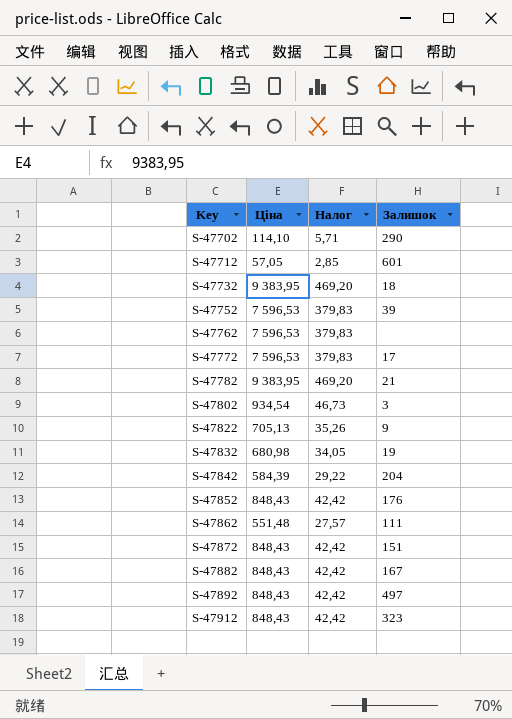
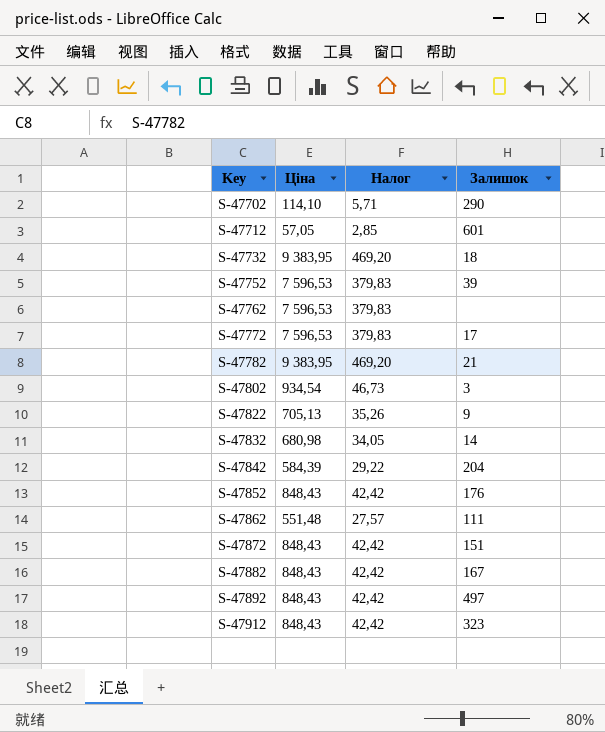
S-47832 | Залишок: 19 -> 14

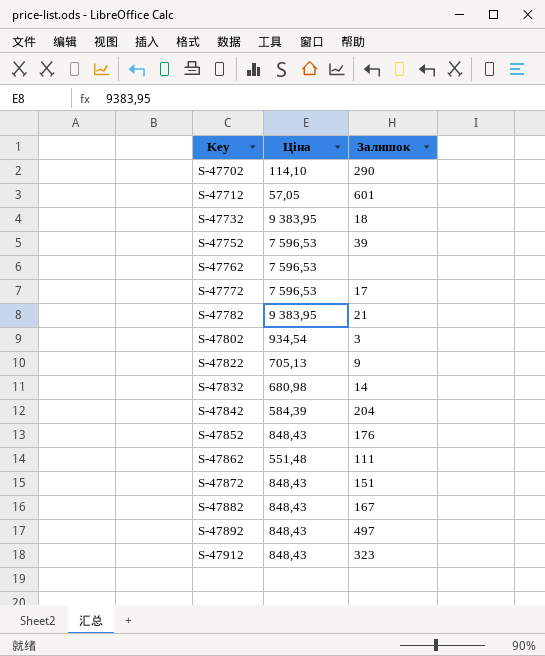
column Налог | formula: [Ціна] * 0,05 -> none

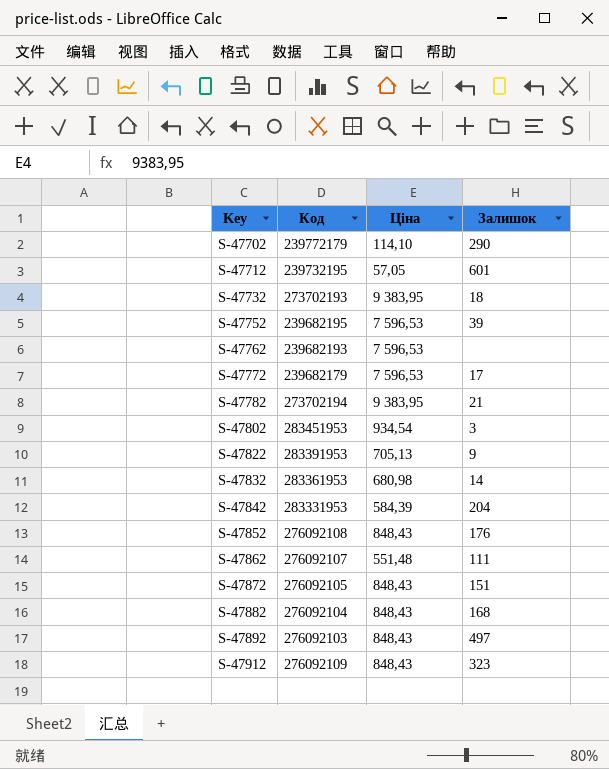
column Код | position: none -> 2
S-47882 | Залишок: 167 -> 168

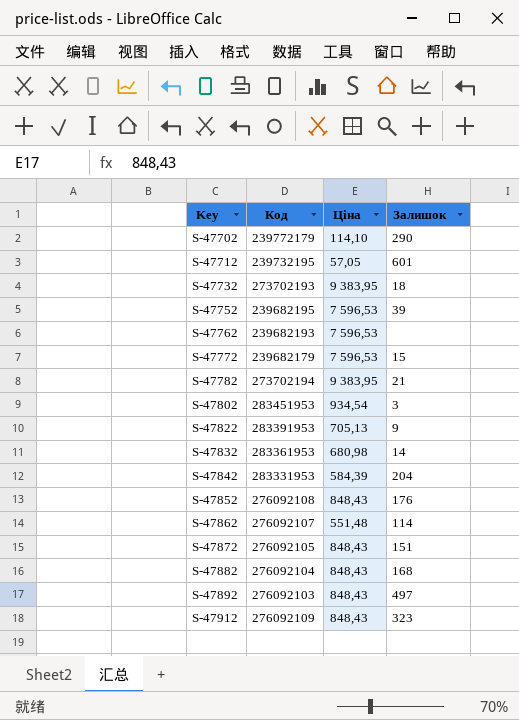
S-47772 | Залишок: 17 -> 15
S-47862 | Залишок: 111 -> 114

